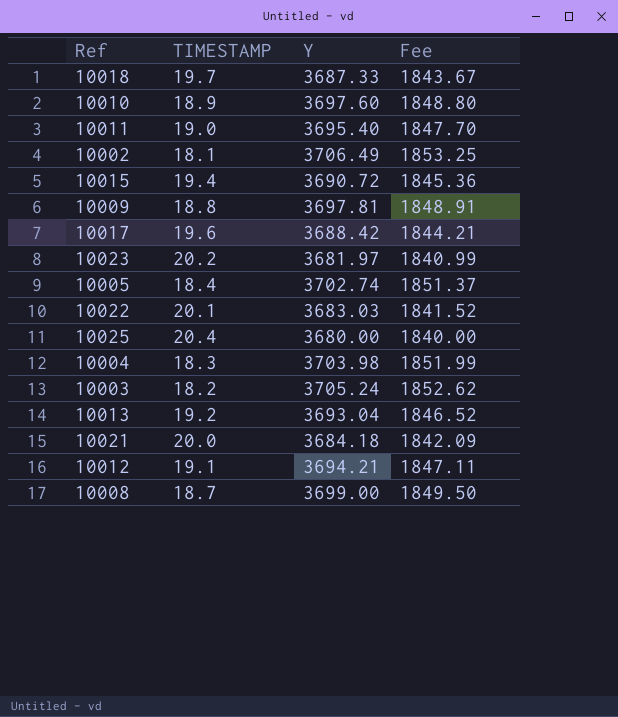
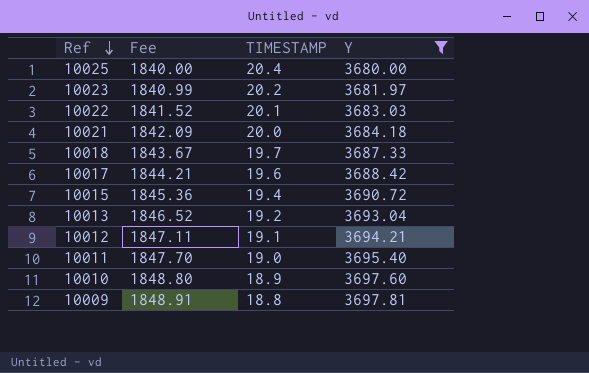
filter: none -> Y <= 3697.81
row order: none -> Ref descending
column Fee | position: 4 -> 2

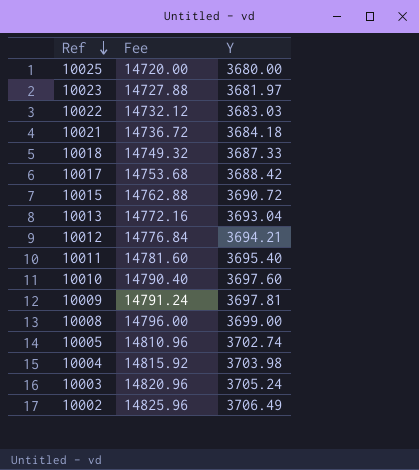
filter: Y <= 3697.81 -> none
column TIMESTAMP | position: 3 -> none
column Fee | formula: [Y] * 0.5 -> [Y] * 4

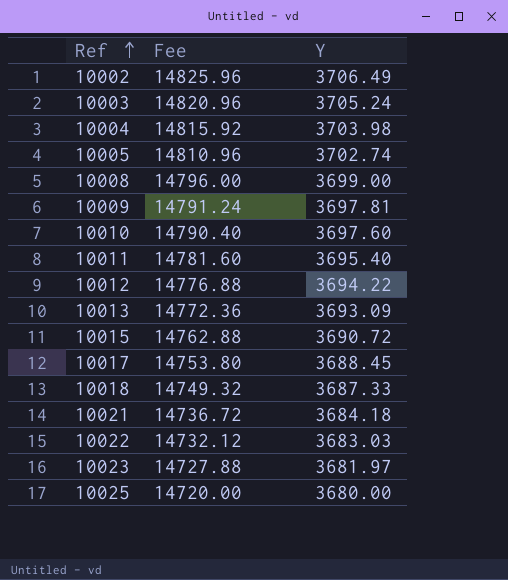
row order: Ref descending -> Ref ascending
10012 | Fee: 14776.84 -> 14776.88
10012 | Y: 3694.21 -> 3694.22
10013 | Fee: 14772.16 -> 14772.36
10013 | Y: 3693.04 -> 3693.09
10017 | Fee: 14753.68 -> 14753.80
10017 | Y: 3688.42 -> 3688.45

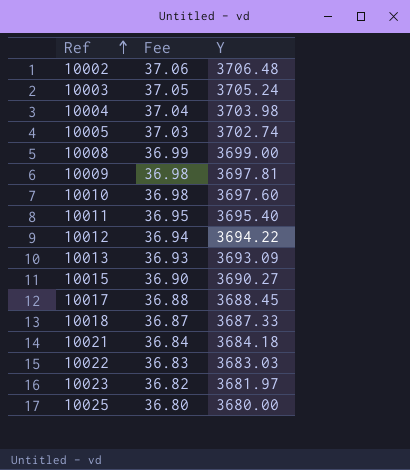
column Fee | formula: [Y] * 4 -> [Y] * 0.01
10002 | Y: 3706.49 -> 3706.48
10015 | Y: 3690.72 -> 3690.27

